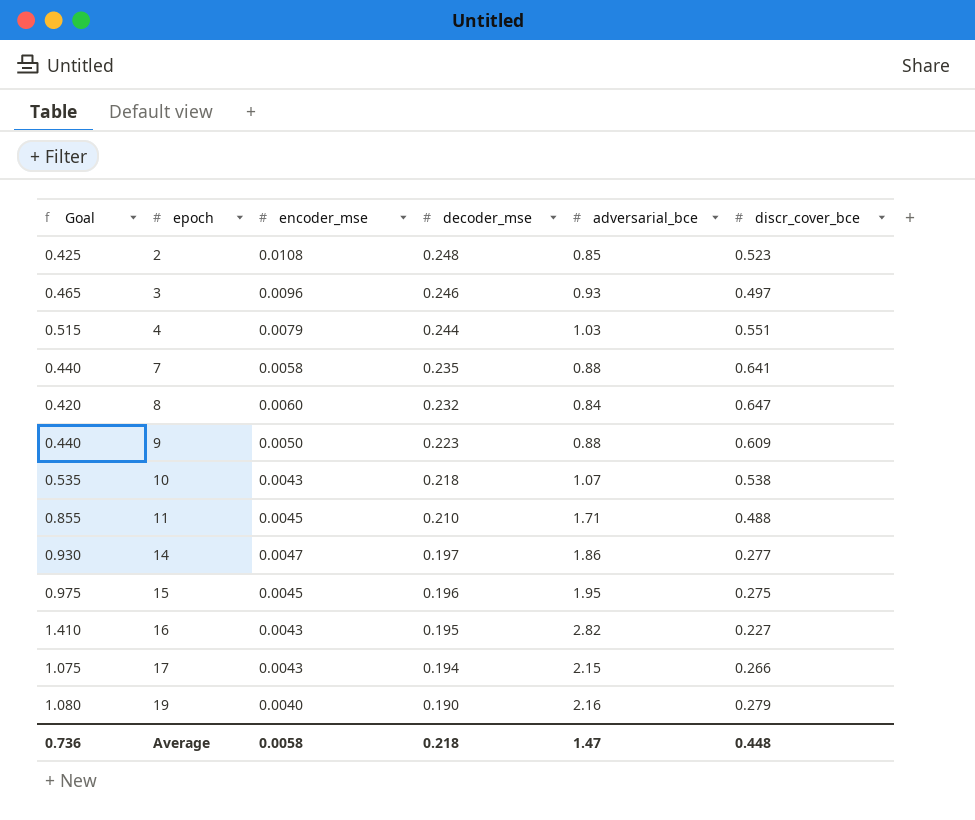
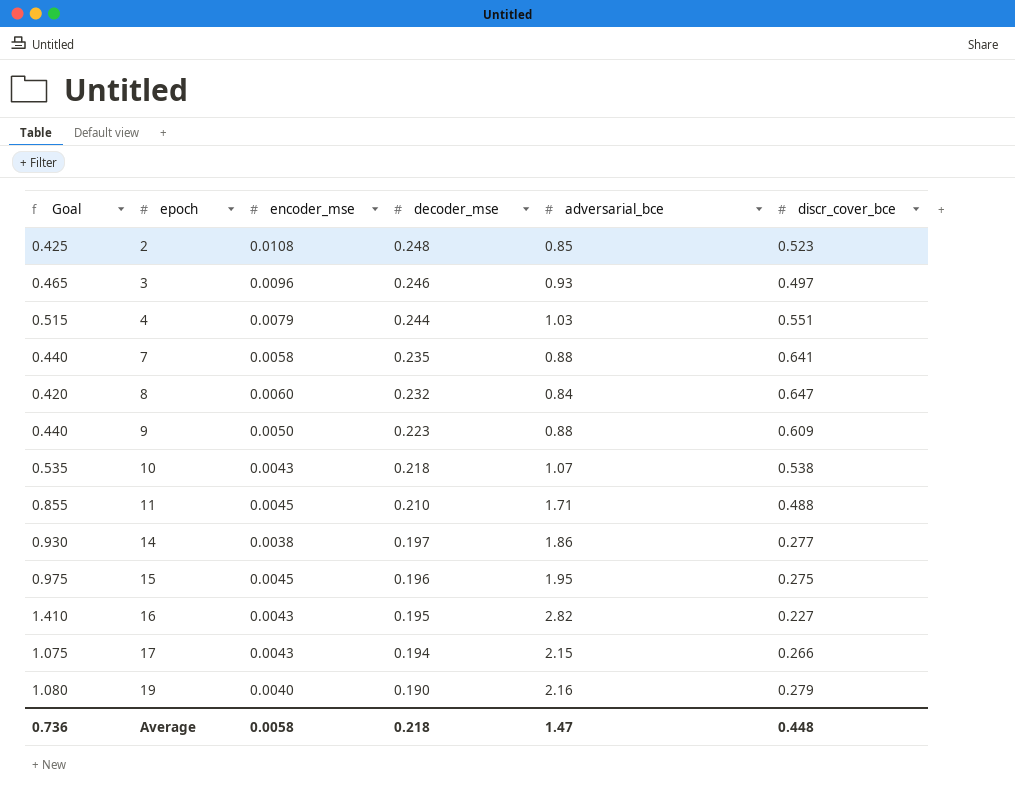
14 | encoder_mse: 0.0047 -> 0.0038

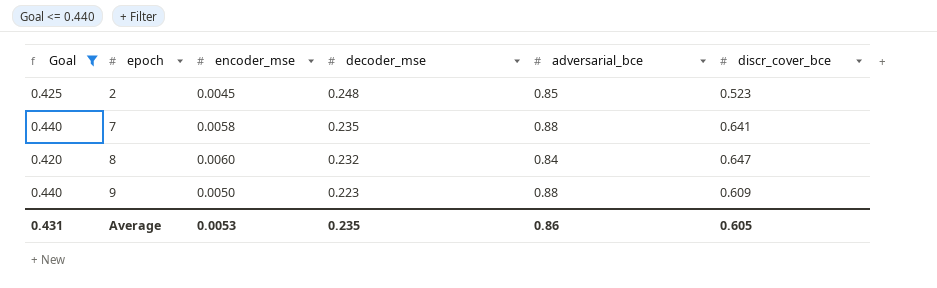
filter: none -> Goal <= 0.440
2 | encoder_mse: 0.0108 -> 0.0045
Average | Goal: 0.736 -> 0.431
Average | encoder_mse: 0.0058 -> 0.0053
Average | decoder_mse: 0.218 -> 0.235
Average | adversarial_bce: 1.47 -> 0.86
Average | discr_cover_bce: 0.448 -> 0.605

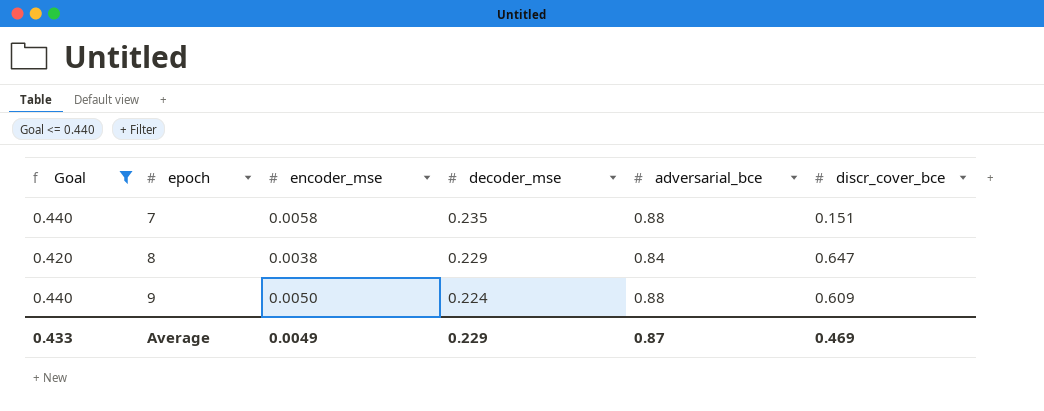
row 2: 0.425 | 0.0045 | 0.248 | 0.85 | 0.523 -> none
7 | discr_cover_bce: 0.641 -> 0.151
8 | encoder_mse: 0.0060 -> 0.0038
8 | decoder_mse: 0.232 -> 0.229
9 | decoder_mse: 0.223 -> 0.224
Average | Goal: 0.431 -> 0.433
Average | encoder_mse: 0.0053 -> 0.0049
Average | decoder_mse: 0.235 -> 0.229
Average | adversarial_bce: 0.86 -> 0.87
Average | discr_cover_bce: 0.605 -> 0.469

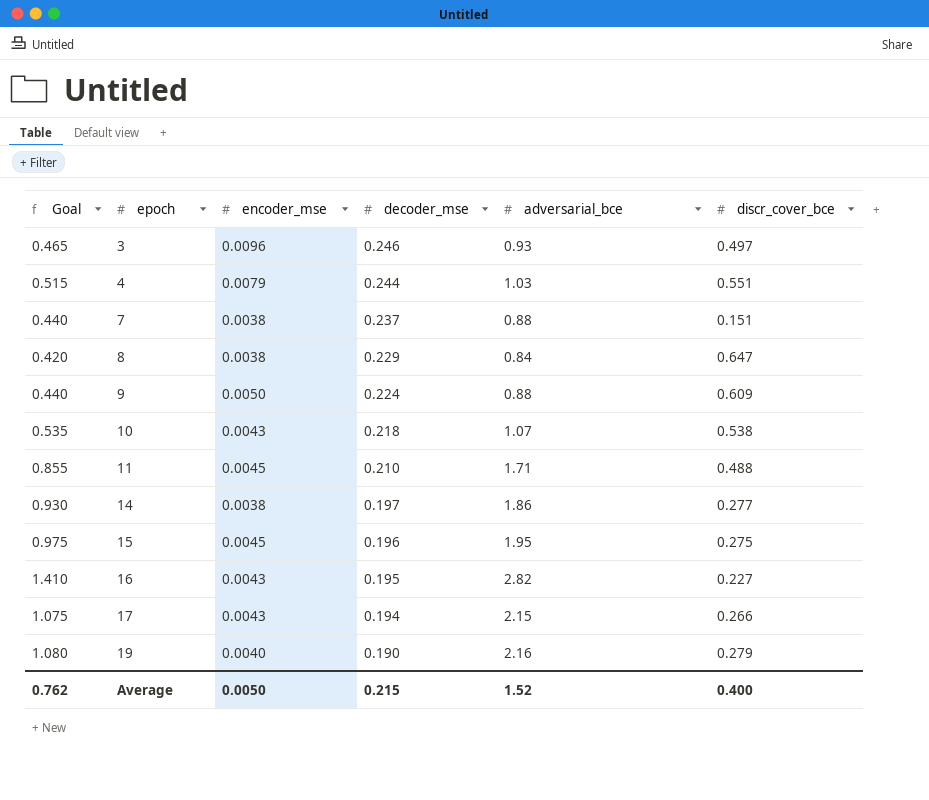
filter: Goal <= 0.440 -> none
7 | encoder_mse: 0.0058 -> 0.0038
7 | decoder_mse: 0.235 -> 0.237
Average | Goal: 0.433 -> 0.762
Average | encoder_mse: 0.0049 -> 0.0050
Average | decoder_mse: 0.229 -> 0.215
Average | adversarial_bce: 0.87 -> 1.52
Average | discr_cover_bce: 0.469 -> 0.400

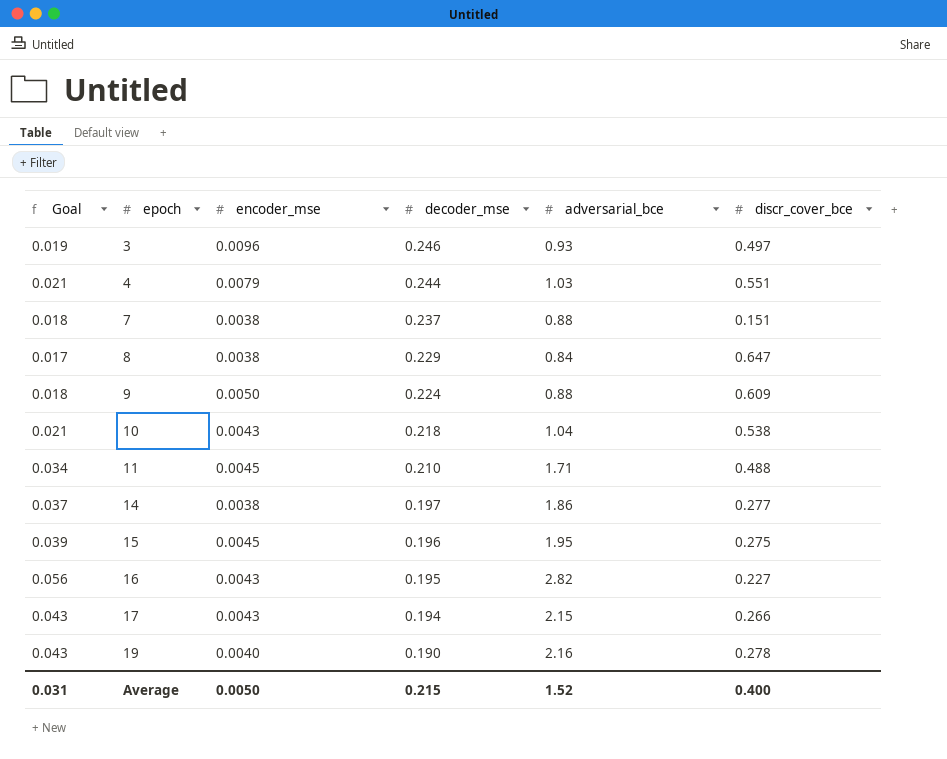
column Goal | formula: [adversarial_bce] * 0.5 -> [adversarial_bce] * 0.02
10 | adversarial_bce: 1.07 -> 1.04
19 | discr_cover_bce: 0.279 -> 0.278
Average | Goal: 0.762 -> 0.031

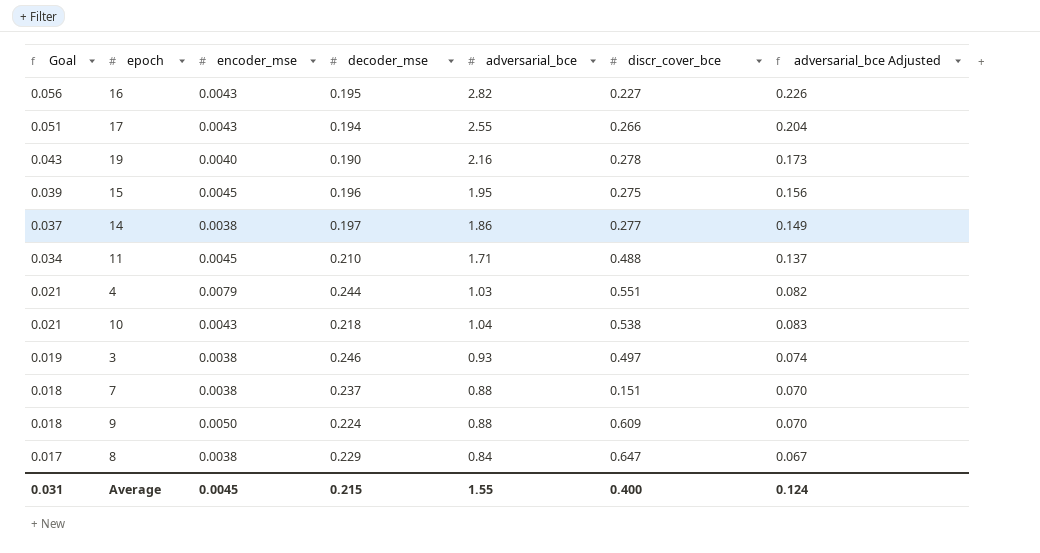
row order: epoch ascending -> Goal descending
column adversarial_bce Adjusted | formula: none -> [adversarial_bce] * 0.08
17 | Goal: 0.043 -> 0.051
17 | adversarial_bce: 2.15 -> 2.55
3 | encoder_mse: 0.0096 -> 0.0038
Average | encoder_mse: 0.0050 -> 0.0045
Average | adversarial_bce: 1.52 -> 1.55

